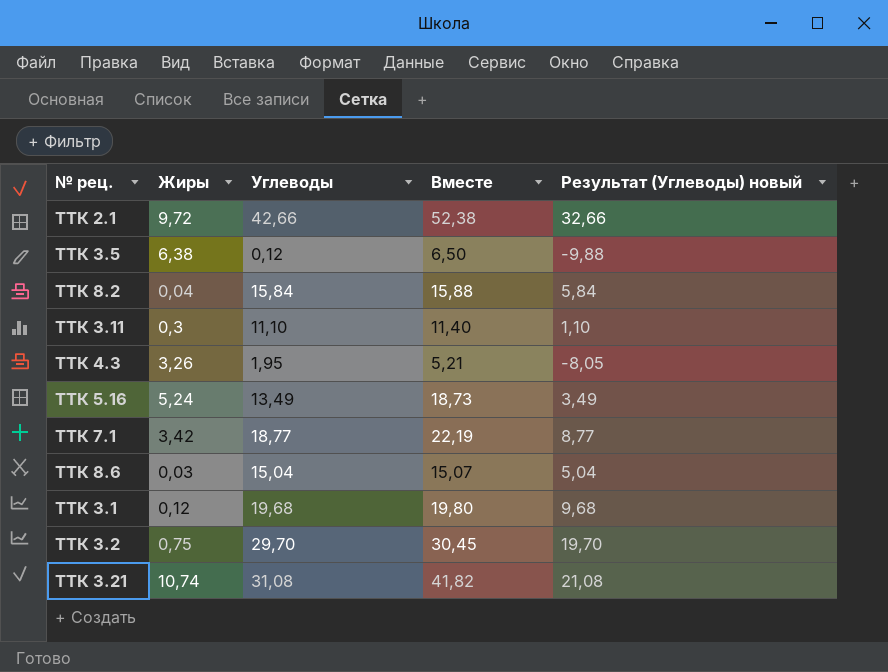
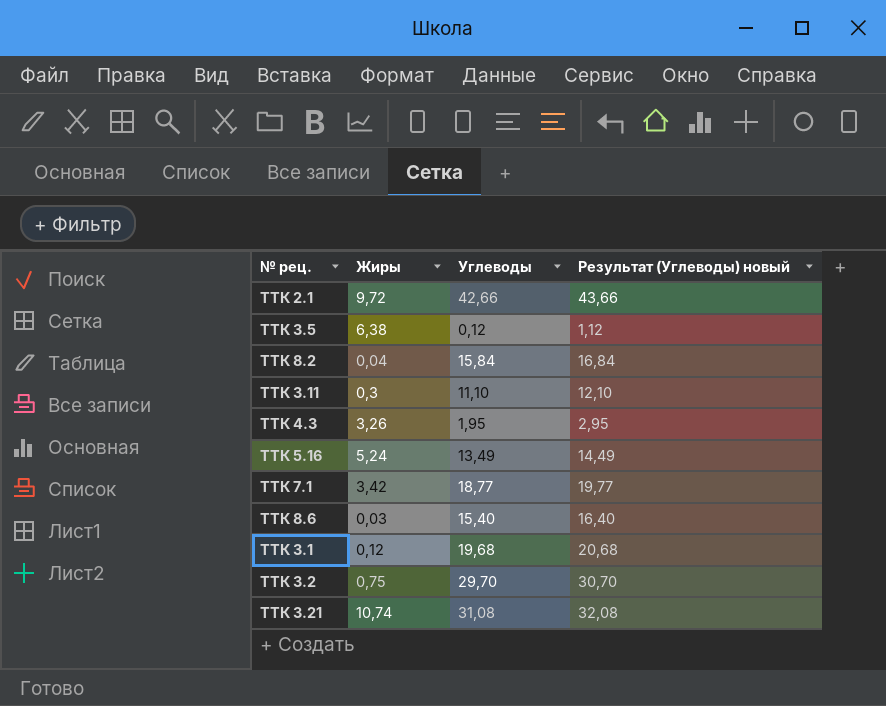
column Вместе | formula: [Жиры] + [Углеводы] -> none
column Результат (Углеводы) новый | formula: [Углеводы] - 10 -> [Углеводы] + 1
ТТК 8.6 | Углеводы: 15,04 -> 15,40

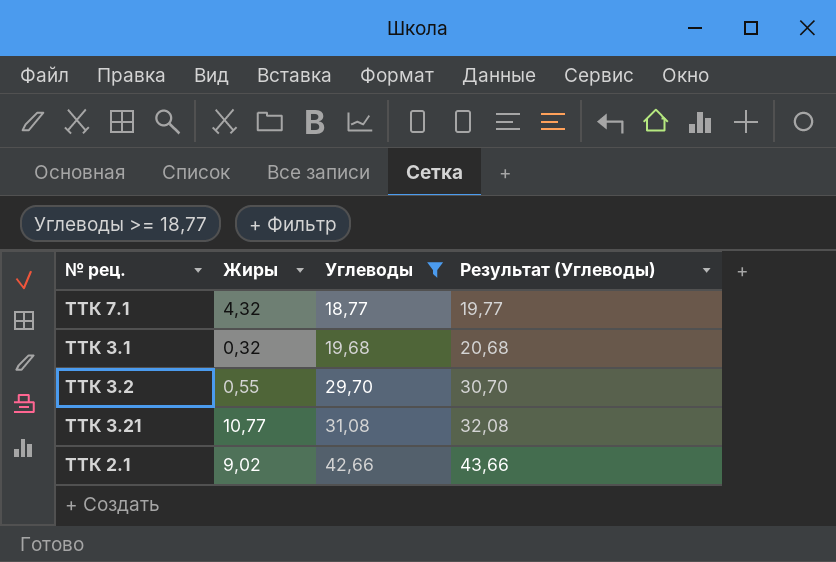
filter: none -> Углеводы >= 18,77
row order: none -> Углеводы ascending
column name: Результат (Углеводы) новый -> Результат (Углеводы)
ТТК 7.1 | Жиры: 3,42 -> 4,32
ТТК 3.1 | Жиры: 0,12 -> 0,32
ТТК 3.2 | Жиры: 0,75 -> 0,55
ТТК 3.21 | Жиры: 10,74 -> 10,77
ТТК 2.1 | Жиры: 9,72 -> 9,02

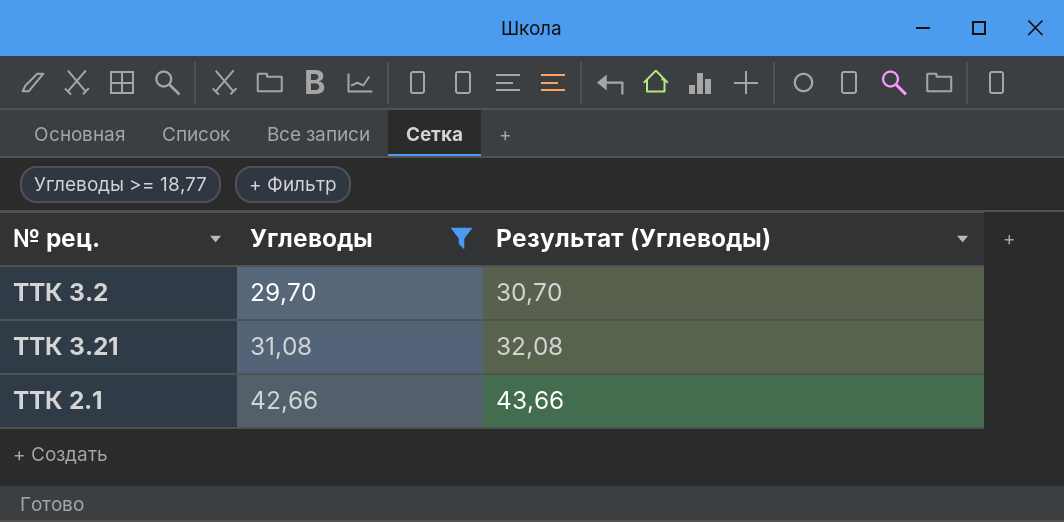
column Жиры | position: 2 -> none
row ТТК 7.1: 4,32 | 18,77 | 19,77 -> none
row ТТК 3.1: 0,32 | 19,68 | 20,68 -> none

